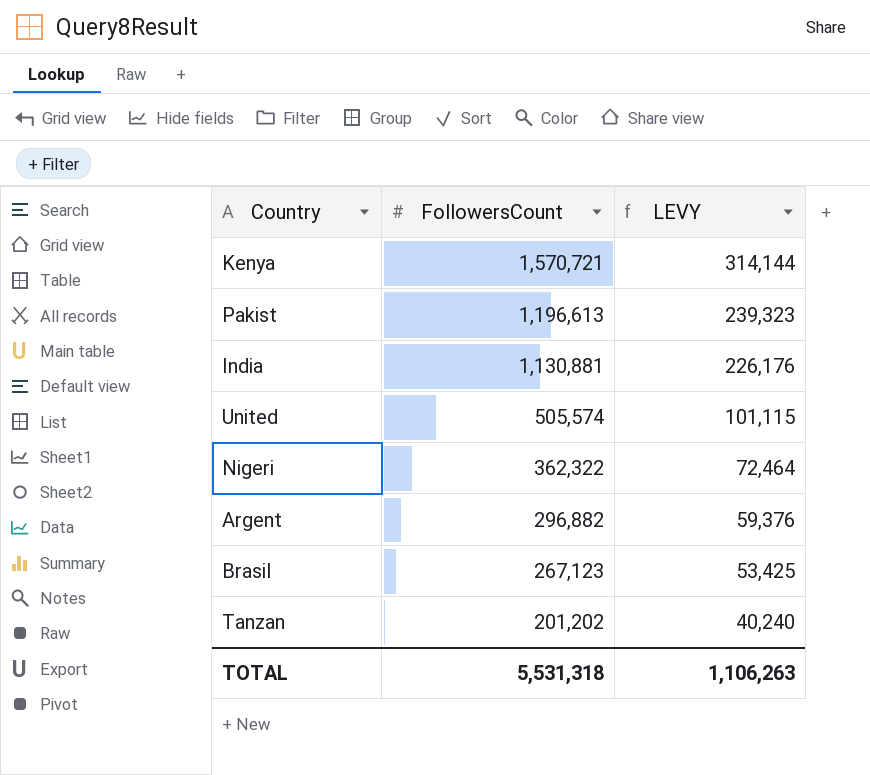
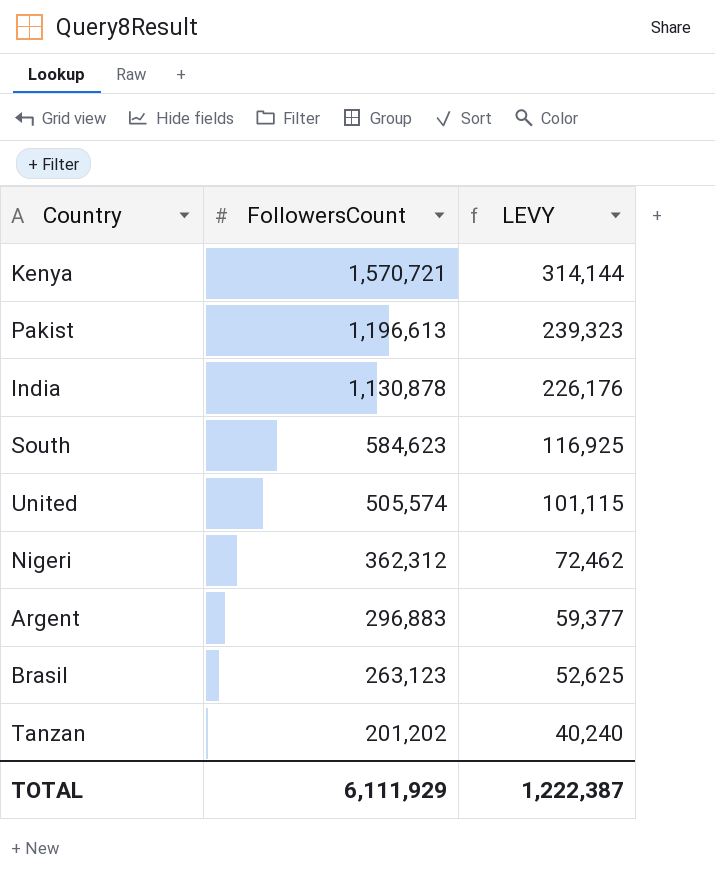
India | FollowersCount: 1,130,881 -> 1,130,878
row South: none -> 584,623 | 116,925
Nigeri | FollowersCount: 362,322 -> 362,312
Nigeri | LEVY: 72,464 -> 72,462
Argent | FollowersCount: 296,882 -> 296,883
Argent | LEVY: 59,376 -> 59,377
Brasil | FollowersCount: 267,123 -> 263,123
Brasil | LEVY: 53,425 -> 52,625
TOTAL | FollowersCount: 5,531,318 -> 6,111,929
TOTAL | LEVY: 1,106,263 -> 1,222,387

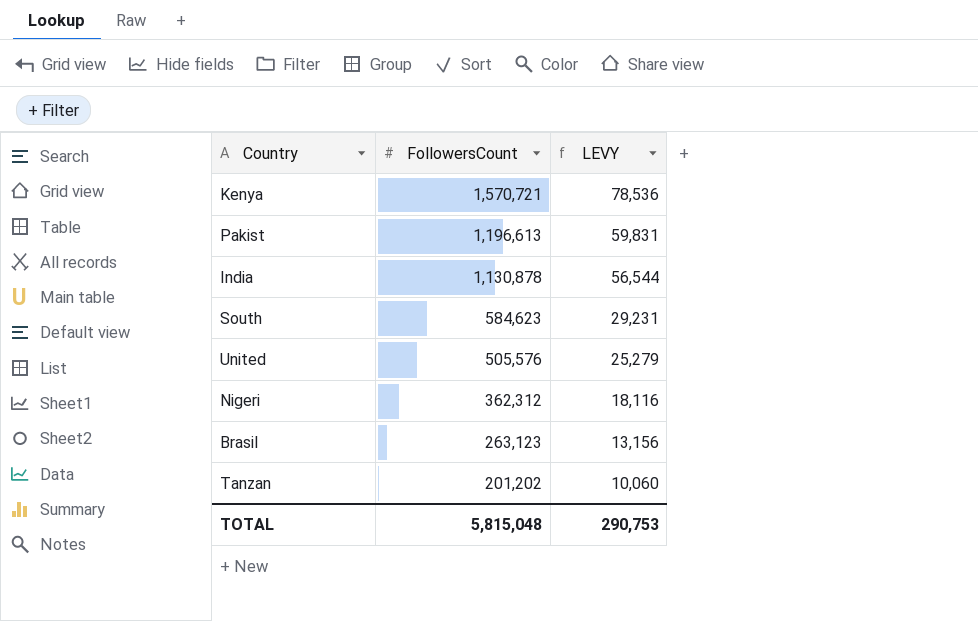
column LEVY | formula: [FollowersCount] * 0.2 -> [FollowersCount] * 0.05
row Argent: 296,883 | 59,377 -> none
United | FollowersCount: 505,574 -> 505,576
TOTAL | FollowersCount: 6,111,929 -> 5,815,048
TOTAL | LEVY: 1,222,387 -> 290,753

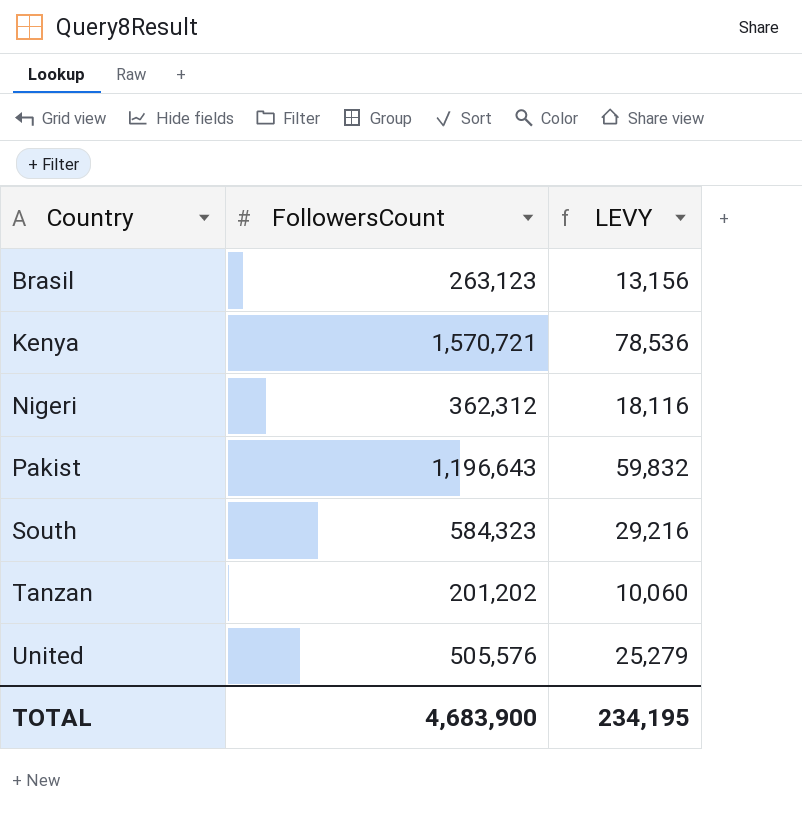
row order: FollowersCount descending -> Country ascending
row India: 1,130,878 | 56,544 -> none
Pakist | FollowersCount: 1,196,613 -> 1,196,643
Pakist | LEVY: 59,831 -> 59,832
South | FollowersCount: 584,623 -> 584,323
South | LEVY: 29,231 -> 29,216
TOTAL | FollowersCount: 5,815,048 -> 4,683,900
TOTAL | LEVY: 290,753 -> 234,195

